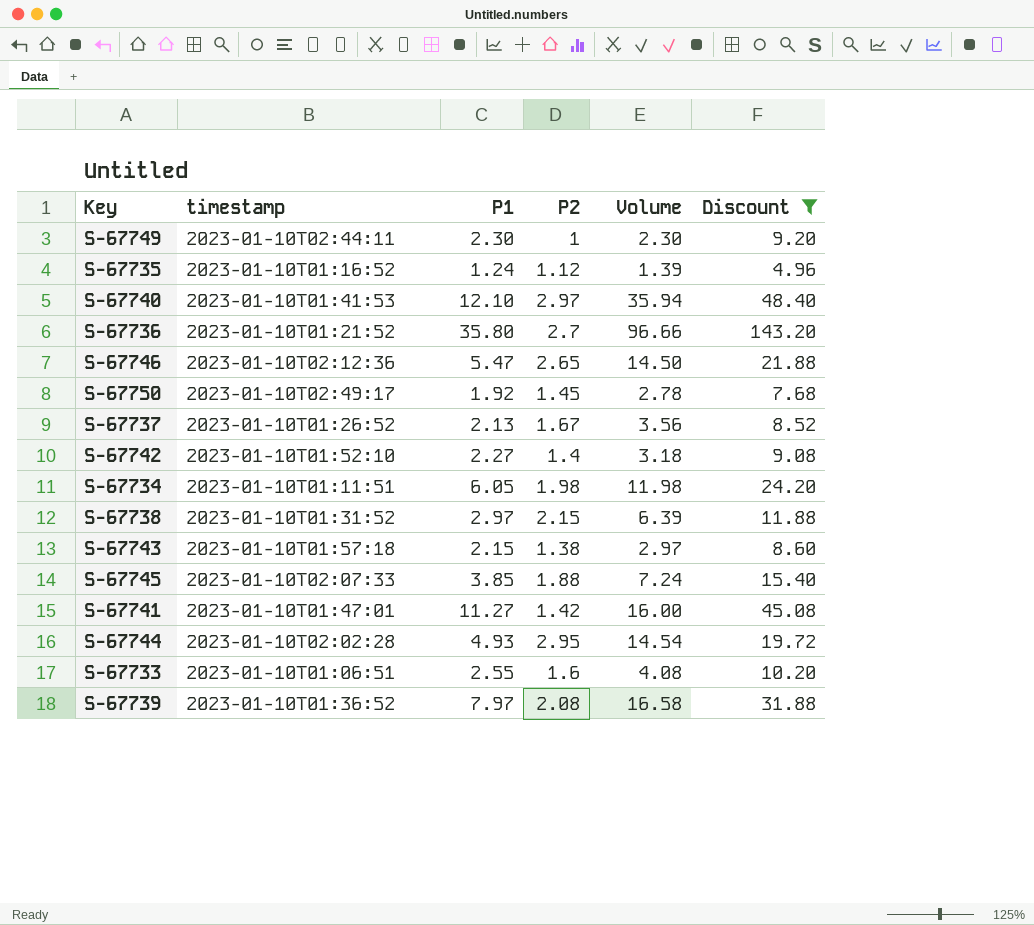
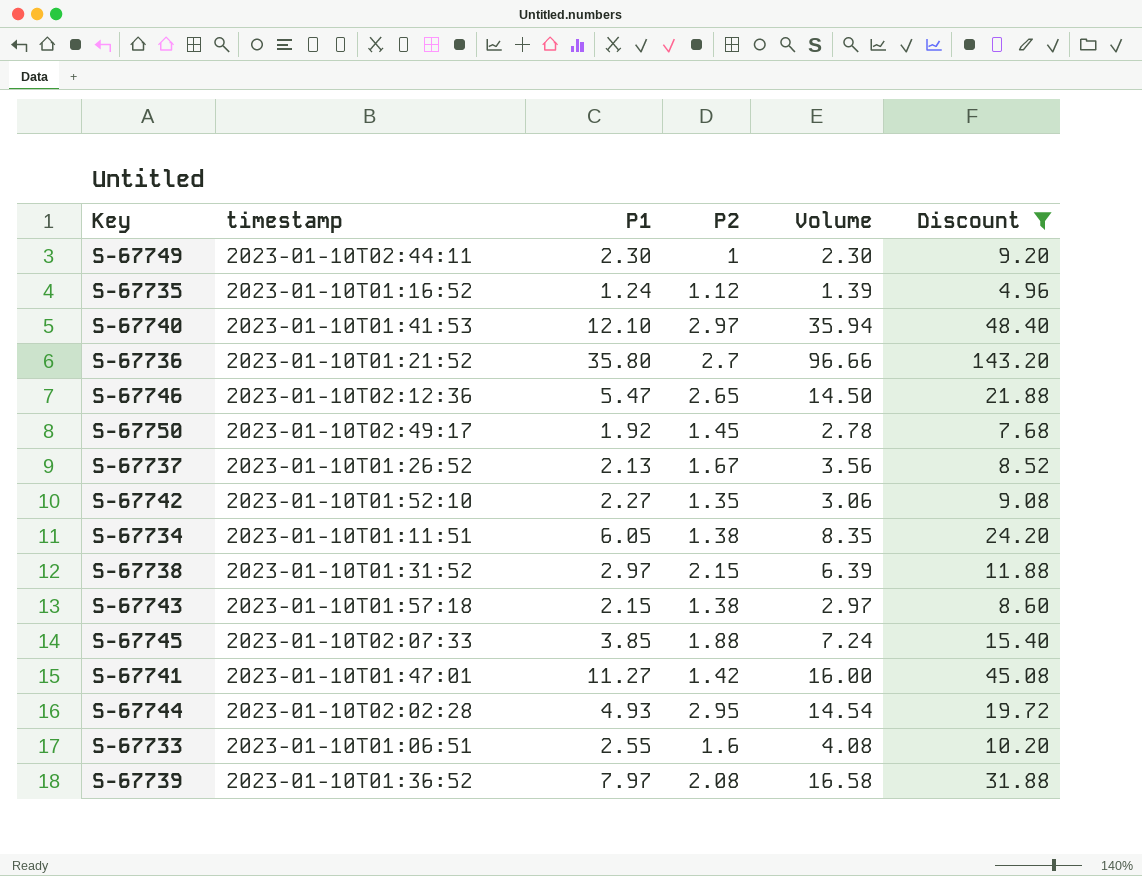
S-67742 | P2: 1.4 -> 1.35
S-67742 | Volume: 3.18 -> 3.06
S-67734 | P2: 1.98 -> 1.38
S-67734 | Volume: 11.98 -> 8.35

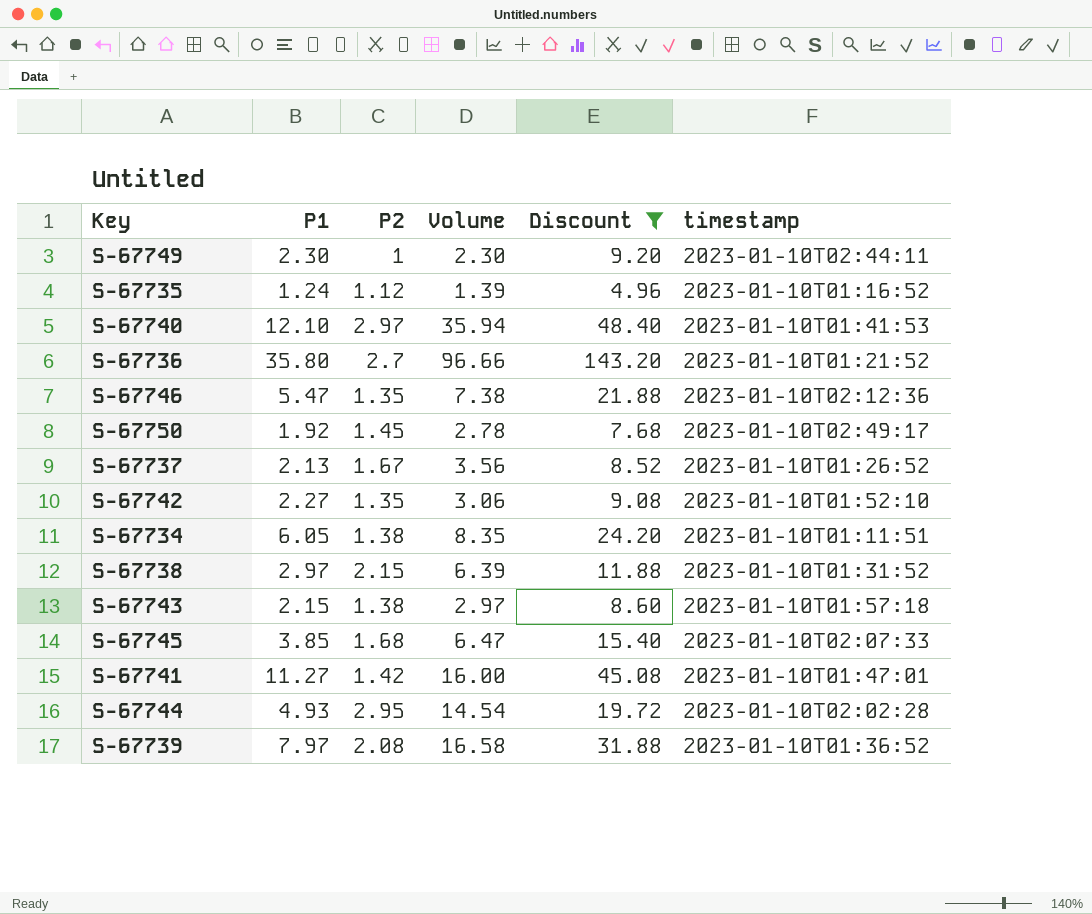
column timestamp | position: 2 -> 6
row S-67733: 2023-01-10T01:06:51 | 2.55 | 1.6 | 4.08 | 10.20 -> none
S-67746 | P2: 2.65 -> 1.35
S-67746 | Volume: 14.50 -> 7.38
S-67745 | P2: 1.88 -> 1.68
S-67745 | Volume: 7.24 -> 6.47

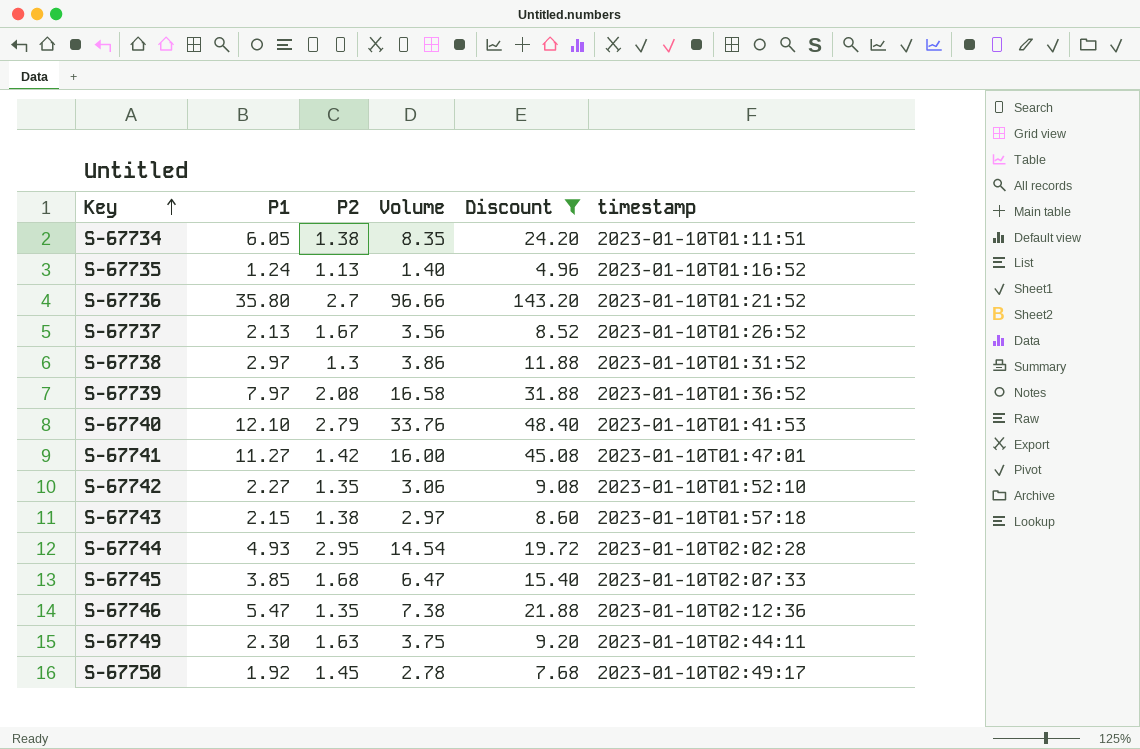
row order: none -> Key ascending
S-67735 | P2: 1.12 -> 1.13
S-67735 | Volume: 1.39 -> 1.40
S-67738 | P2: 2.15 -> 1.3
S-67738 | Volume: 6.39 -> 3.86
S-67740 | P2: 2.97 -> 2.79
S-67740 | Volume: 35.94 -> 33.76
S-67749 | P2: 1 -> 1.63
S-67749 | Volume: 2.30 -> 3.75

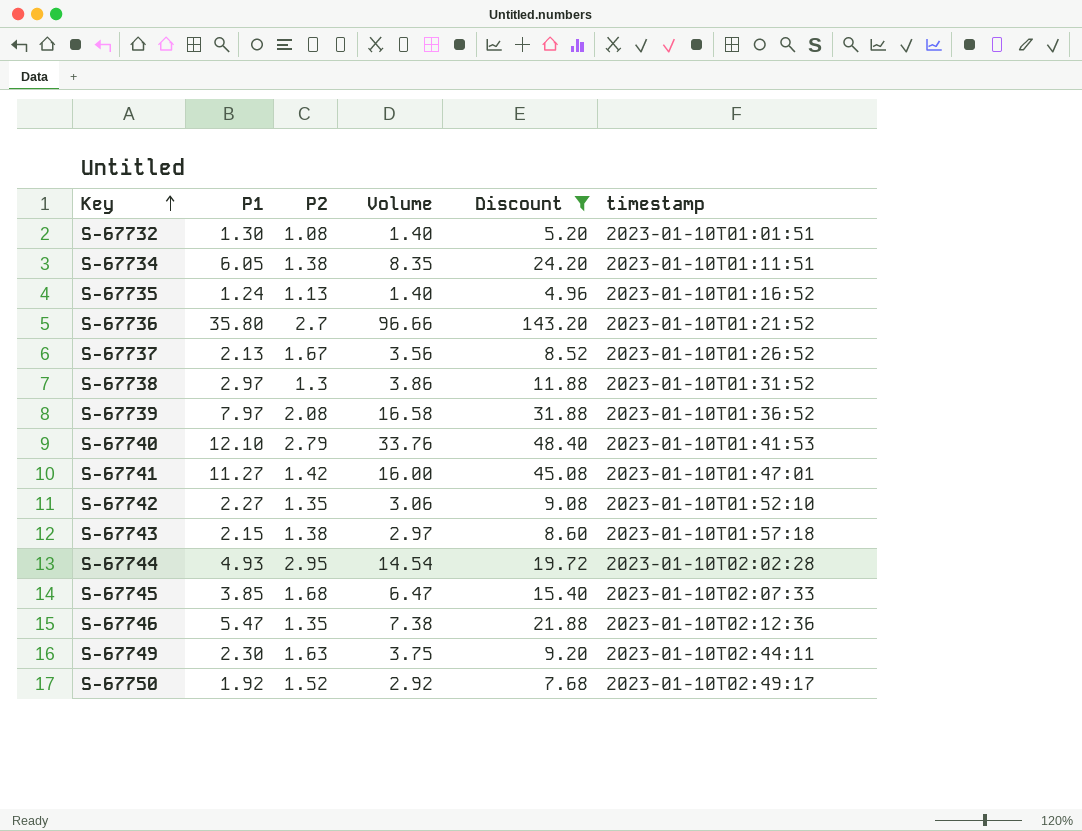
row S-67732: none -> 1.30 | 1.08 | 1.40 | 5.20 | 2023-01-10T01:01:51
S-67750 | P2: 1.45 -> 1.52
S-67750 | Volume: 2.78 -> 2.92

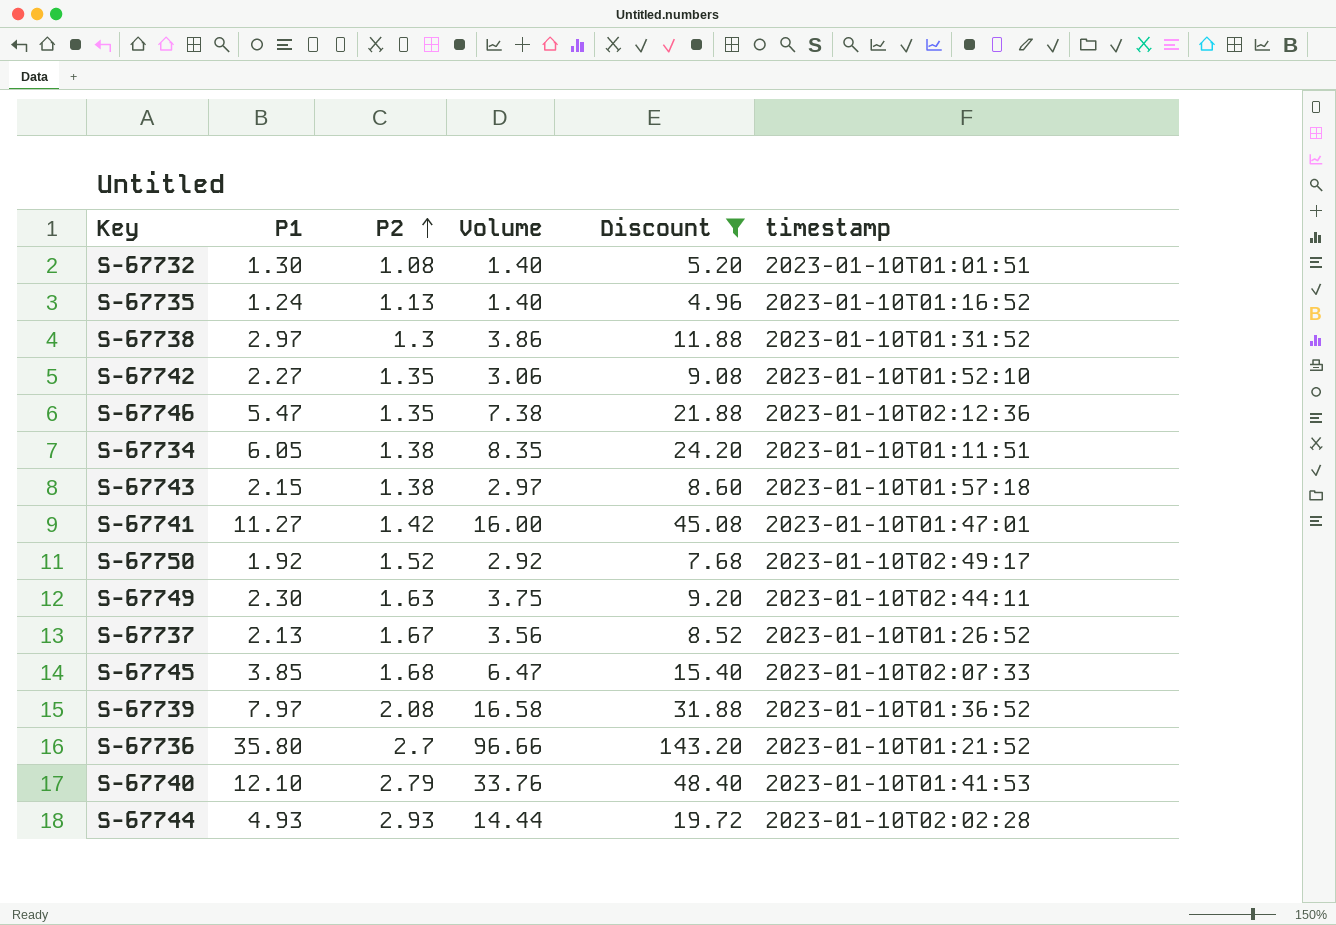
row order: Key ascending -> P2 ascending
S-67744 | P2: 2.95 -> 2.93
S-67744 | Volume: 14.54 -> 14.44

